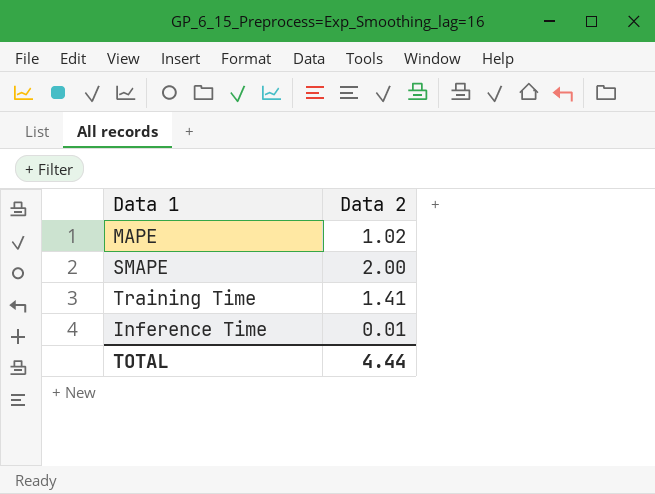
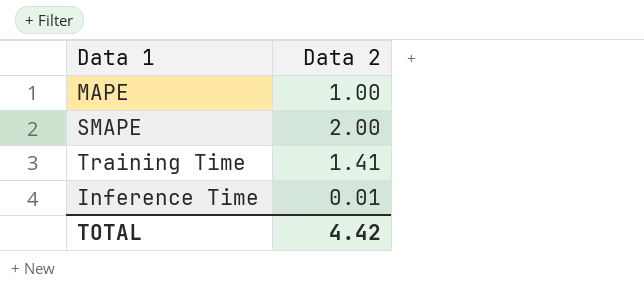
MAPE | Data 2: 1.02 -> 1.00
TOTAL | Data 2: 4.44 -> 4.42

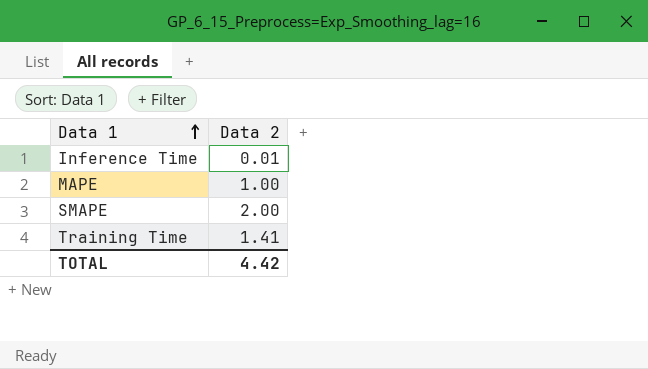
row order: none -> Data 1 ascending

